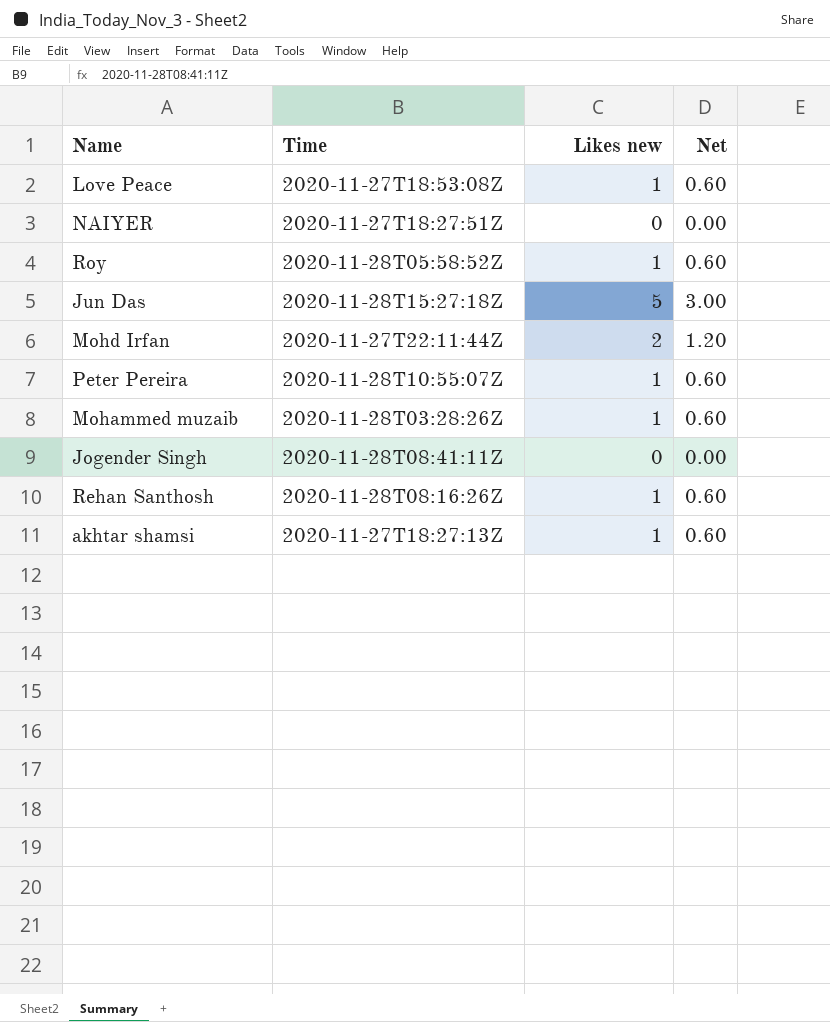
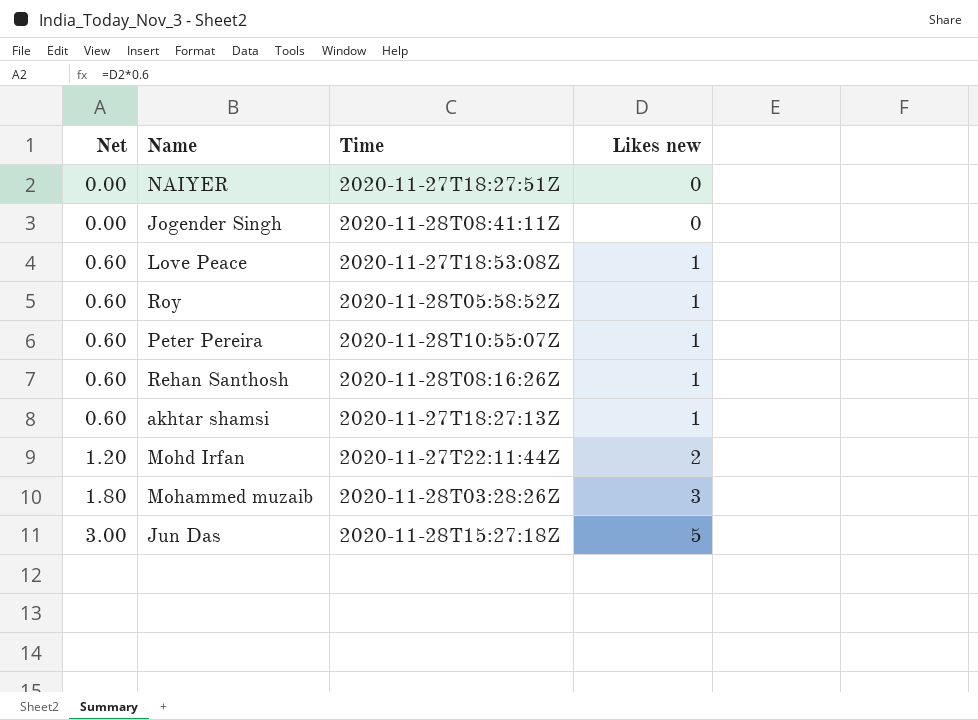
row order: none -> Net ascending
column Net | position: 4 -> 1
Mohammed muzaib | Net: 0.60 -> 1.80
Mohammed muzaib | Likes new: 1 -> 3

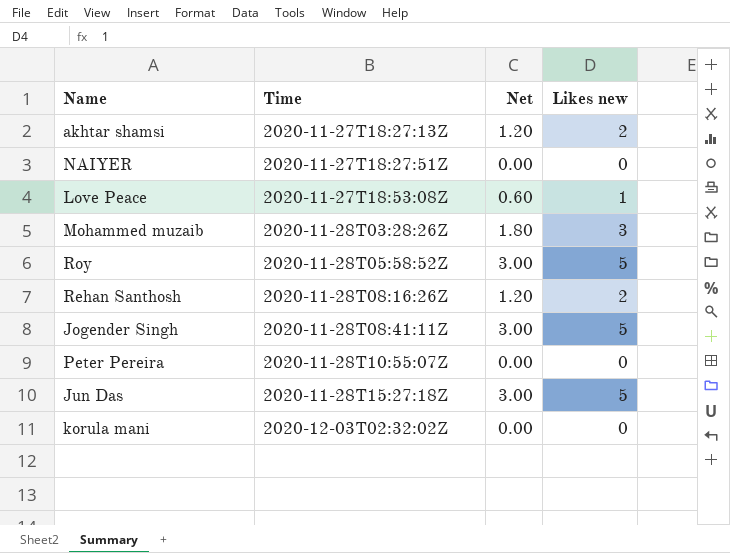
row order: Net ascending -> Time ascending
column Net | position: 1 -> 3
row Mohd Irfan: 1.20 | 2020-11-27T22:11:44Z | 2 -> none
akhtar shamsi | Net: 0.60 -> 1.20
akhtar shamsi | Likes new: 1 -> 2
Roy | Net: 0.60 -> 3.00
Roy | Likes new: 1 -> 5
Rehan Santhosh | Net: 0.60 -> 1.20
Rehan Santhosh | Likes new: 1 -> 2
Jogender Singh | Net: 0.00 -> 3.00
Jogender Singh | Likes new: 0 -> 5
Peter Pereira | Net: 0.60 -> 0.00
Peter Pereira | Likes new: 1 -> 0
row korula mani: none -> 2020-12-03T02:32:02Z | 0.00 | 0

